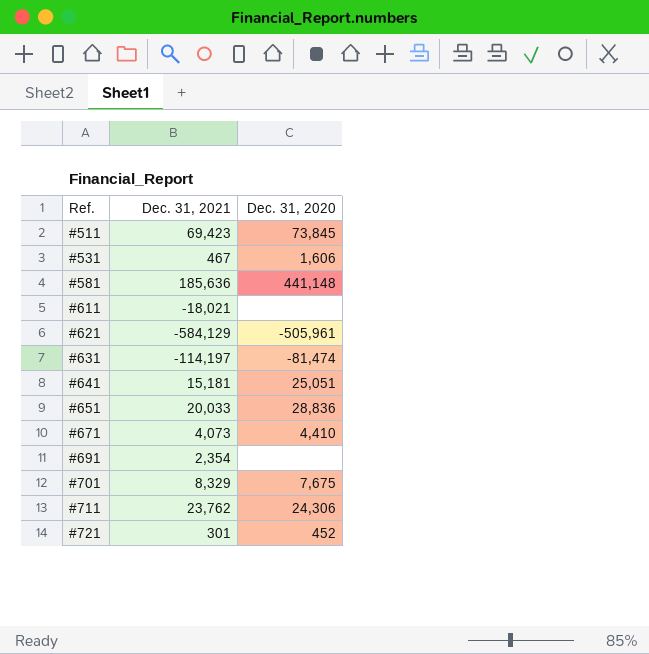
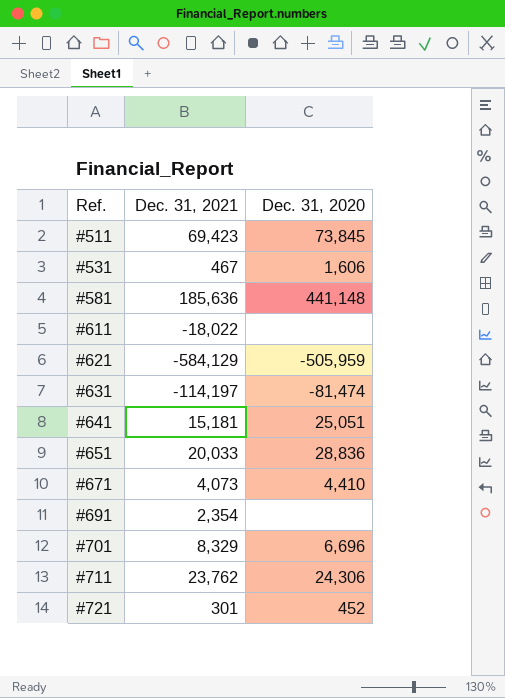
#611 | Dec. 31, 2021: -18,021 -> -18,022
#621 | Dec. 31, 2020: -505,961 -> -505,959
#701 | Dec. 31, 2020: 7,675 -> 6,696

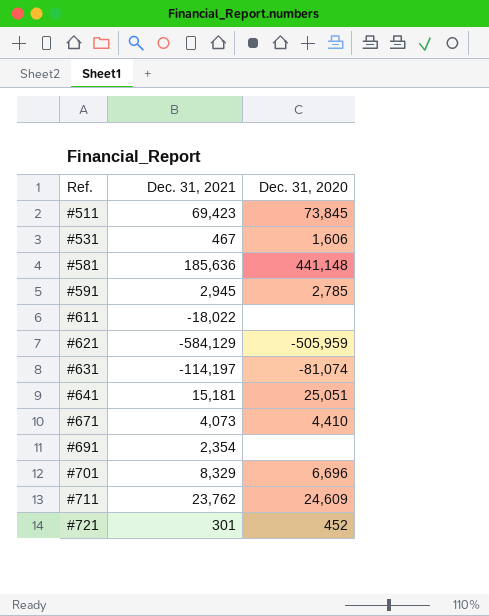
row #651: 20,033 | 28,836 -> none
row #591: none -> 2,945 | 2,785
#631 | Dec. 31, 2020: -81,474 -> -81,074
#711 | Dec. 31, 2020: 24,306 -> 24,609

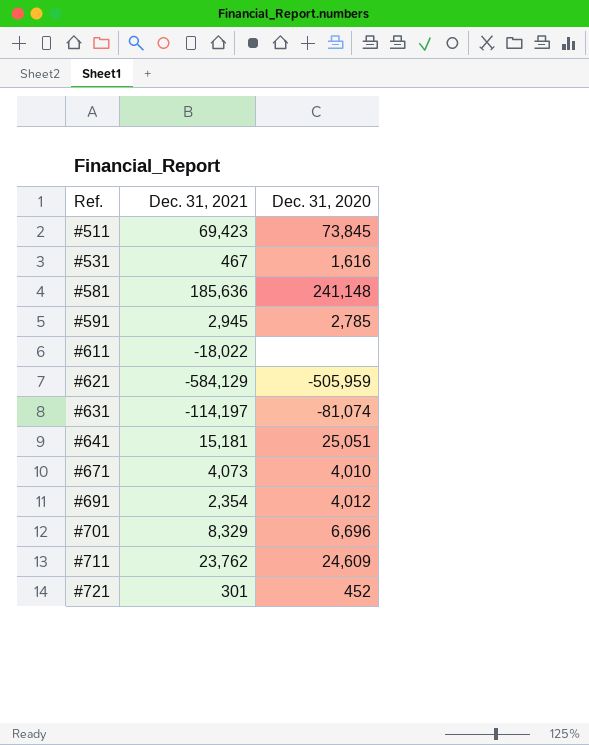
#531 | Dec. 31, 2020: 1,606 -> 1,616
#581 | Dec. 31, 2020: 441,148 -> 241,148
#671 | Dec. 31, 2020: 4,410 -> 4,010
#691 | Dec. 31, 2020: none -> 4,012

